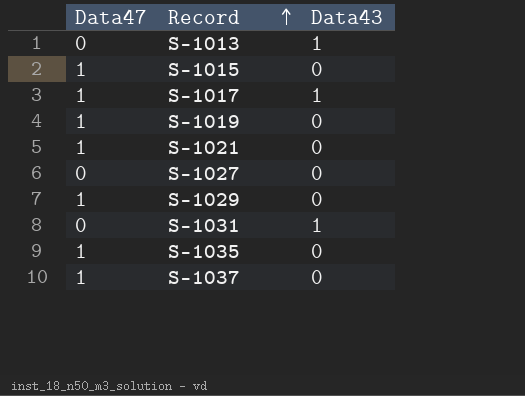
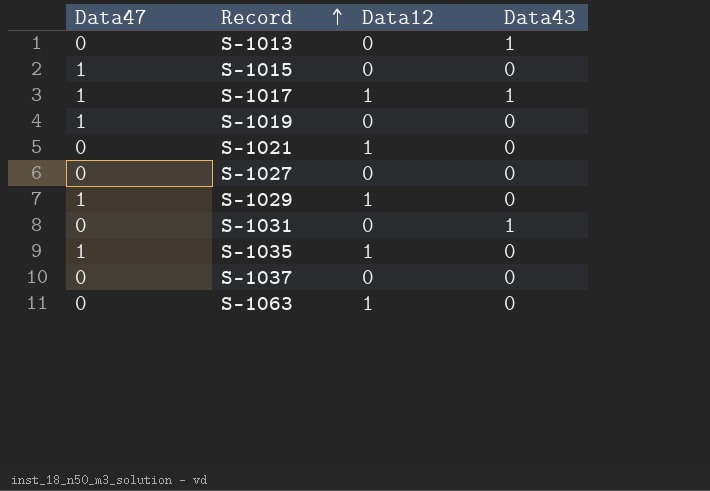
column Data12 | position: none -> 3
S-1021 | Data47: 1 -> 0
S-1037 | Data47: 1 -> 0
row S-1063: none -> 0 | 1 | 0

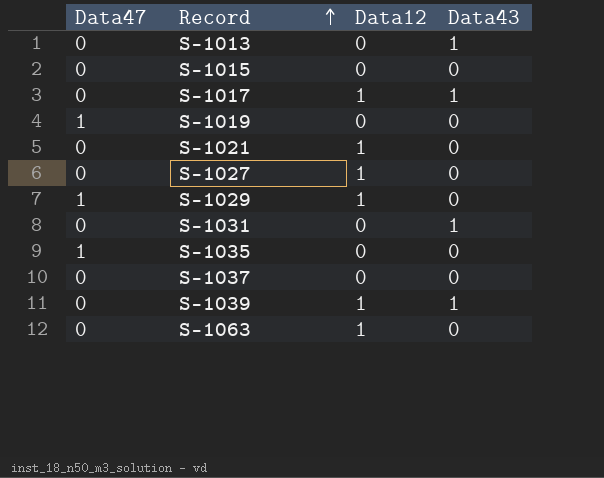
S-1015 | Data47: 1 -> 0
S-1017 | Data47: 1 -> 0
S-1027 | Data12: 0 -> 1
S-1035 | Data12: 1 -> 0
row S-1039: none -> 0 | 1 | 1

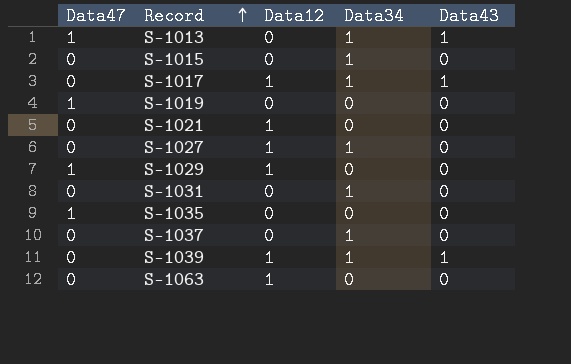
column Data34 | position: none -> 4
S-1013 | Data47: 0 -> 1
S-1031 | Data43: 1 -> 0

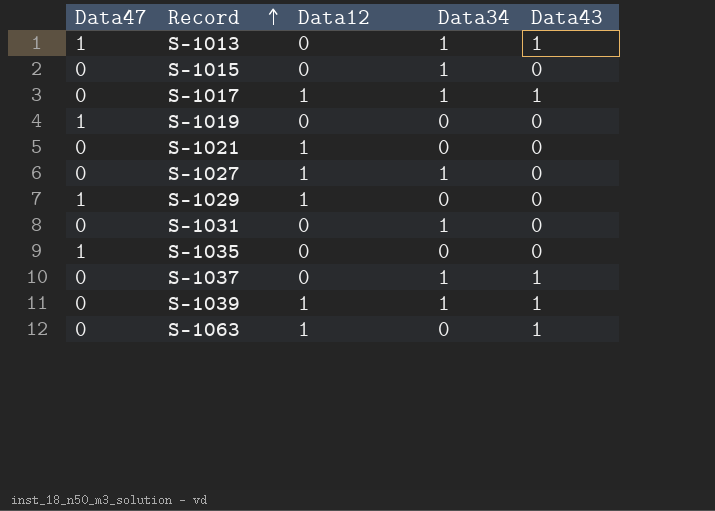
S-1037 | Data43: 0 -> 1
S-1063 | Data43: 0 -> 1

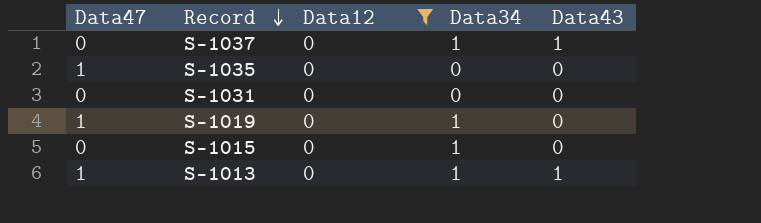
filter: none -> Data12 = 0
row order: Record ascending -> Record descending
S-1031 | Data34: 1 -> 0
S-1019 | Data34: 0 -> 1

